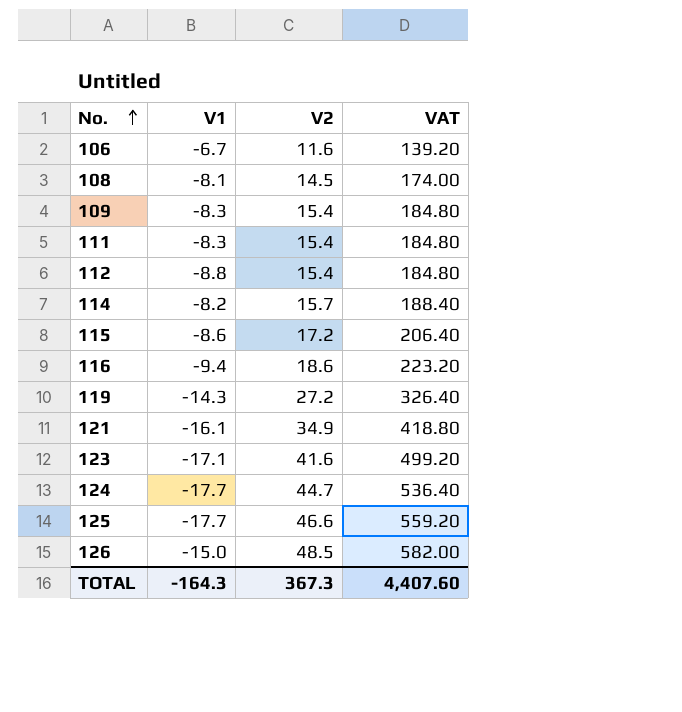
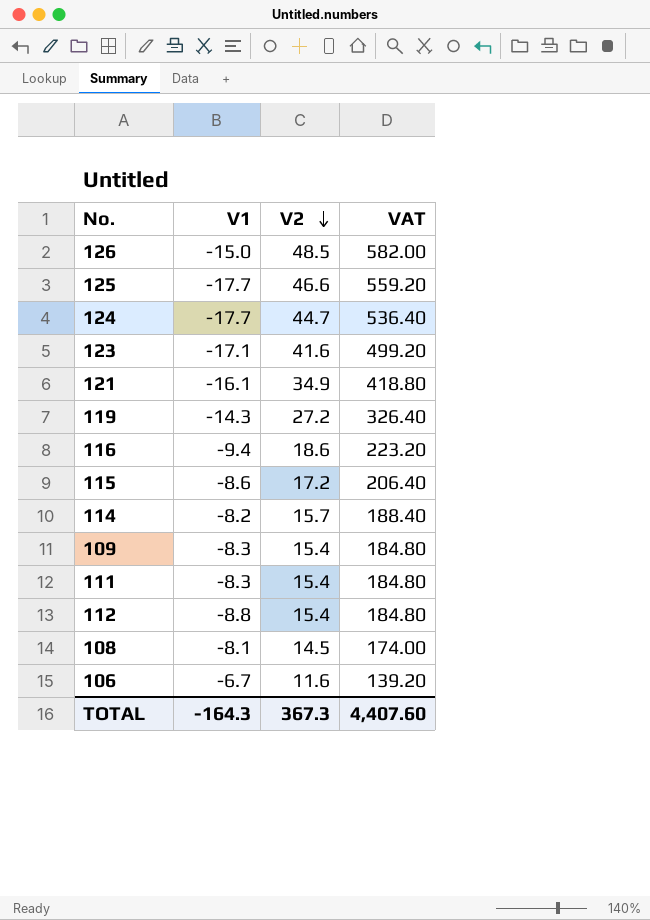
row order: No. ascending -> V2 descending

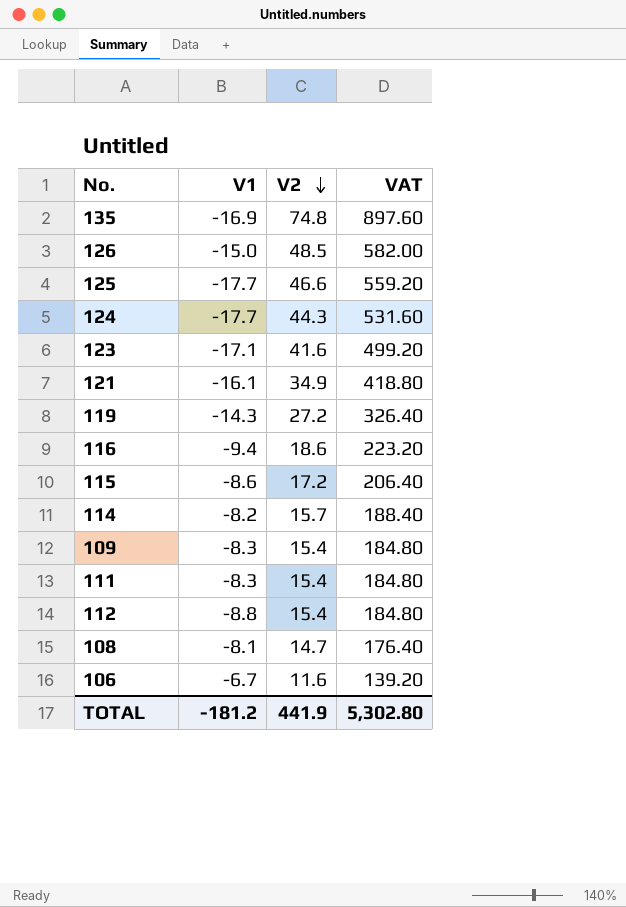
row 135: none -> -16.9 | 74.8 | 897.60
124 | V2: 44.7 -> 44.3
124 | VAT: 536.40 -> 531.60
108 | V2: 14.5 -> 14.7
108 | VAT: 174.00 -> 176.40
TOTAL | V1: -164.3 -> -181.2
TOTAL | V2: 367.3 -> 441.9
TOTAL | VAT: 4,407.60 -> 5,302.80

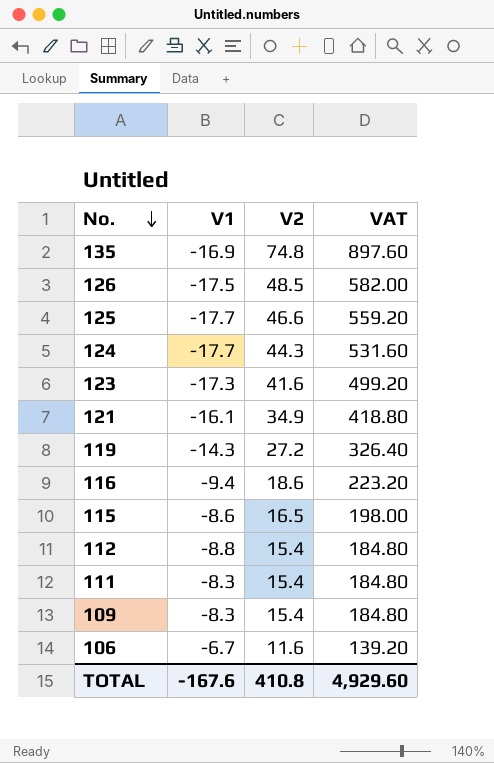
row order: V2 descending -> No. descending
row 114: -8.2 | 15.7 | 188.40 -> none
row 108: -8.1 | 14.7 | 176.40 -> none
126 | V1: -15.0 -> -17.5
123 | V1: -17.1 -> -17.3
115 | V2: 17.2 -> 16.5
115 | VAT: 206.40 -> 198.00
TOTAL | V1: -181.2 -> -167.6
TOTAL | V2: 441.9 -> 410.8
TOTAL | VAT: 5,302.80 -> 4,929.60

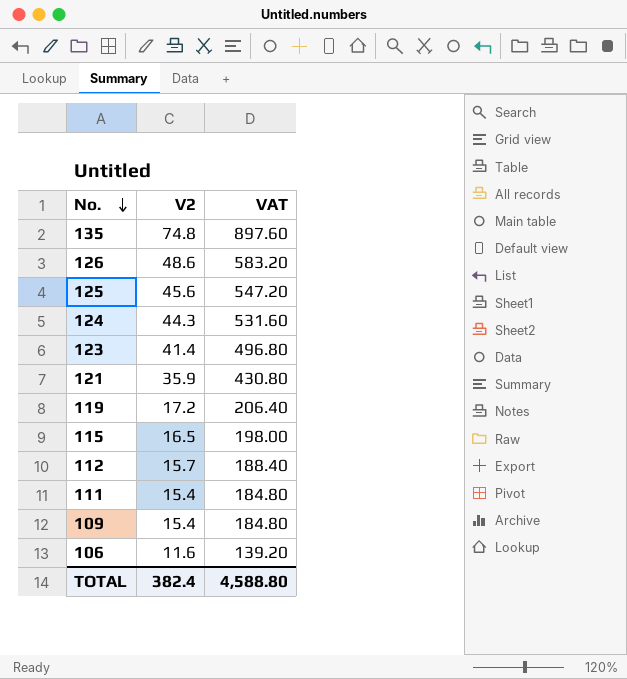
column V1 | position: 2 -> none
row 116: -9.4 | 18.6 | 223.20 -> none
126 | V2: 48.5 -> 48.6
126 | VAT: 582.00 -> 583.20
125 | V2: 46.6 -> 45.6
125 | VAT: 559.20 -> 547.20
123 | V2: 41.6 -> 41.4
123 | VAT: 499.20 -> 496.80
121 | V2: 34.9 -> 35.9
121 | VAT: 418.80 -> 430.80
119 | V2: 27.2 -> 17.2
119 | VAT: 326.40 -> 206.40
112 | V2: 15.4 -> 15.7
112 | VAT: 184.80 -> 188.40
TOTAL | V2: 410.8 -> 382.4
TOTAL | VAT: 4,929.60 -> 4,588.80

